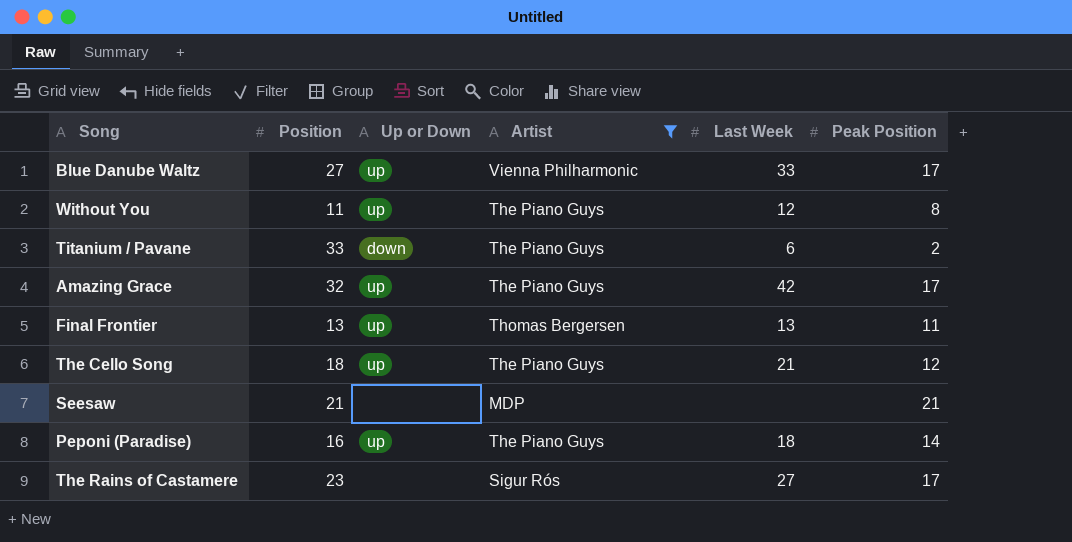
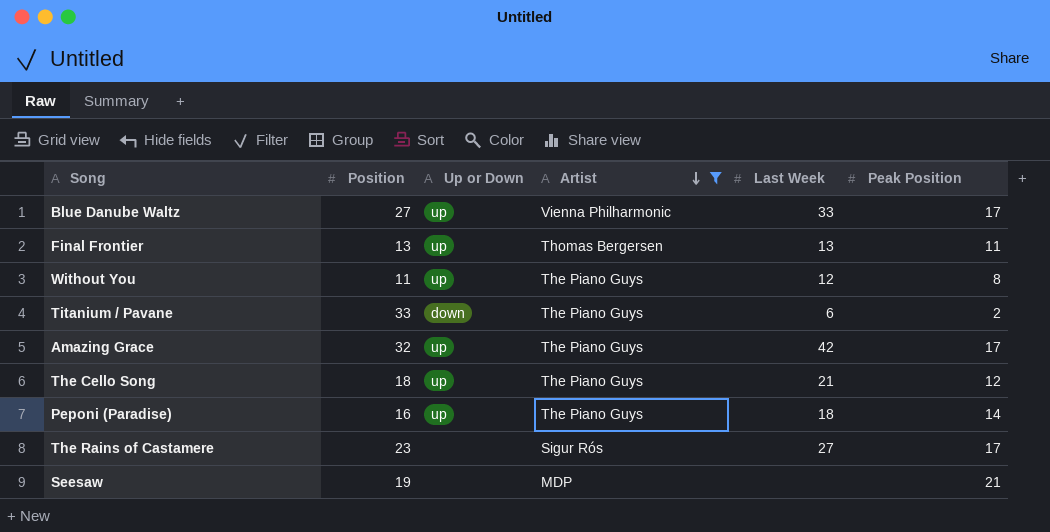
row order: none -> Artist descending
Seesaw | Position: 21 -> 19

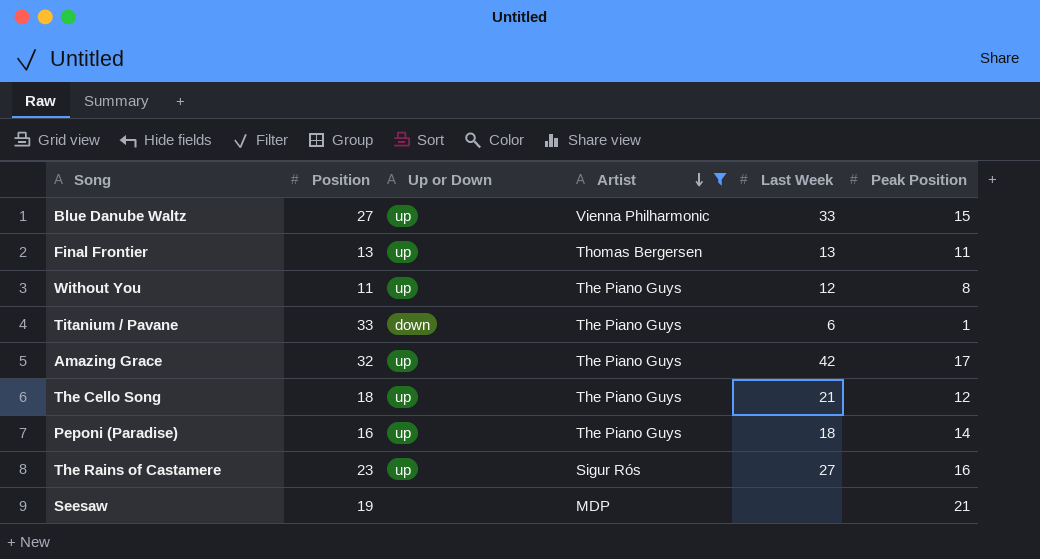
Blue Danube Waltz | Peak Position: 17 -> 15
Titanium / Pavane | Peak Position: 2 -> 1
The Rains of Castamere | Up or Down: none -> up
The Rains of Castamere | Peak Position: 17 -> 16

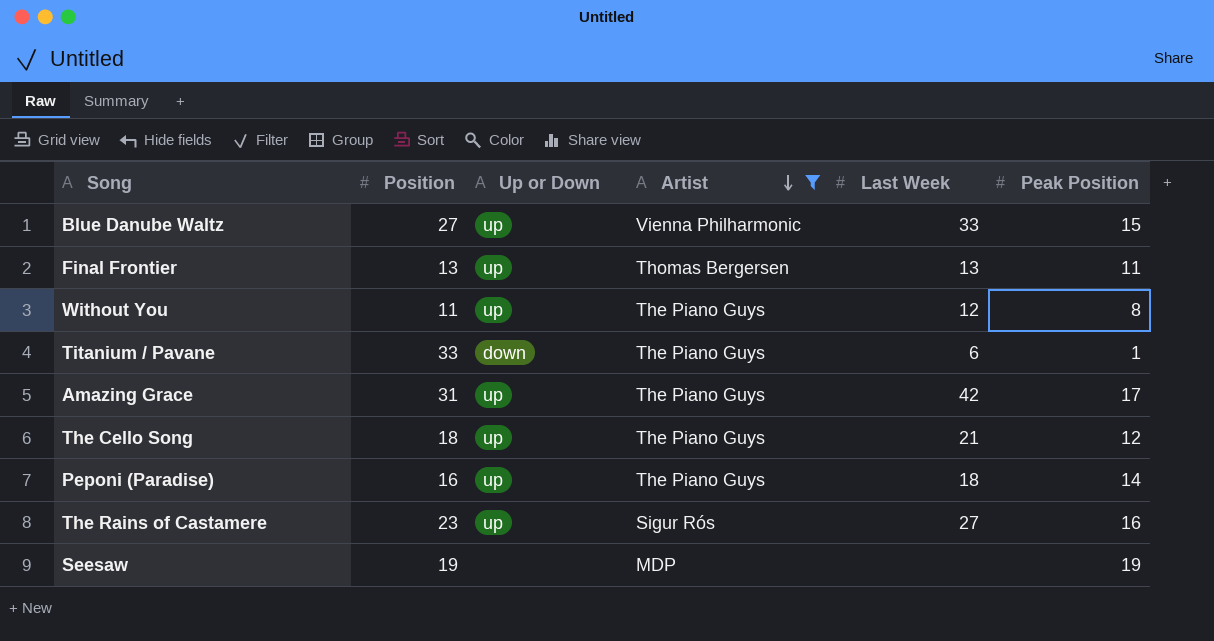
Amazing Grace | Position: 32 -> 31
Seesaw | Peak Position: 21 -> 19

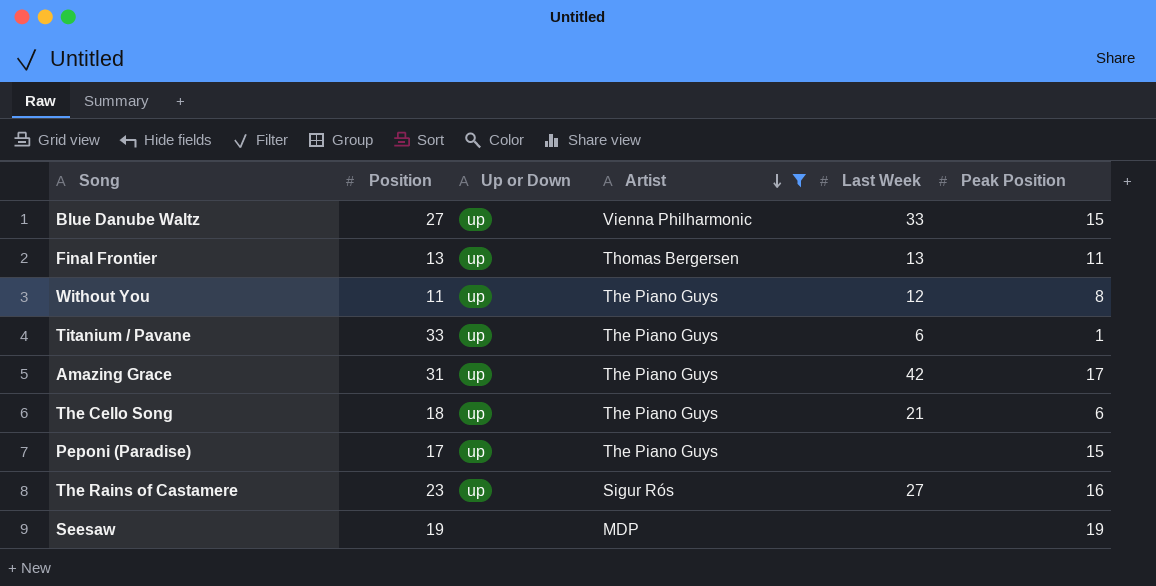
Titanium / Pavane | Up or Down: down -> up
The Cello Song | Peak Position: 12 -> 6
Peponi (Paradise) | Position: 16 -> 17
Peponi (Paradise) | Last Week: 18 -> none
Peponi (Paradise) | Peak Position: 14 -> 15

